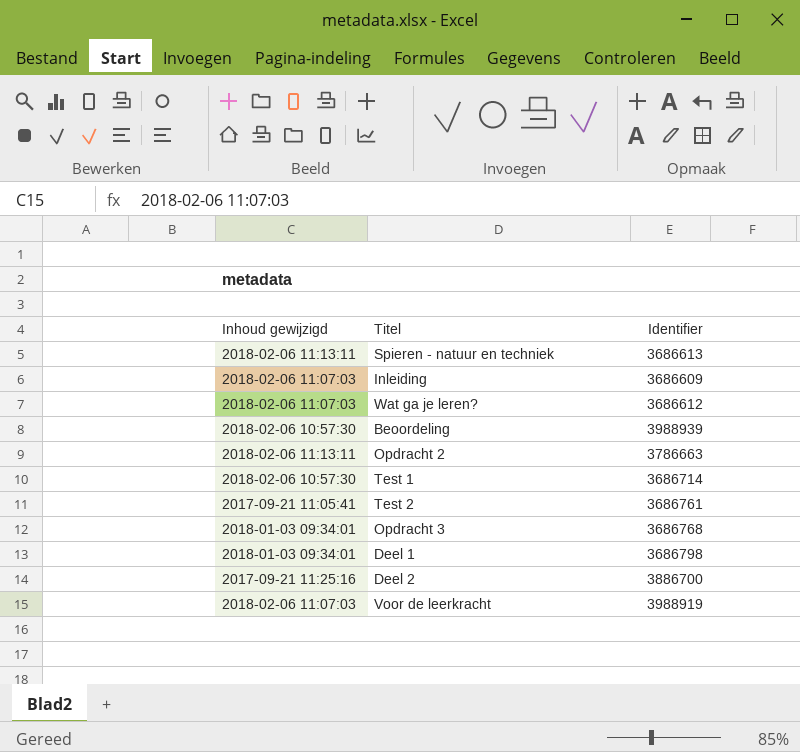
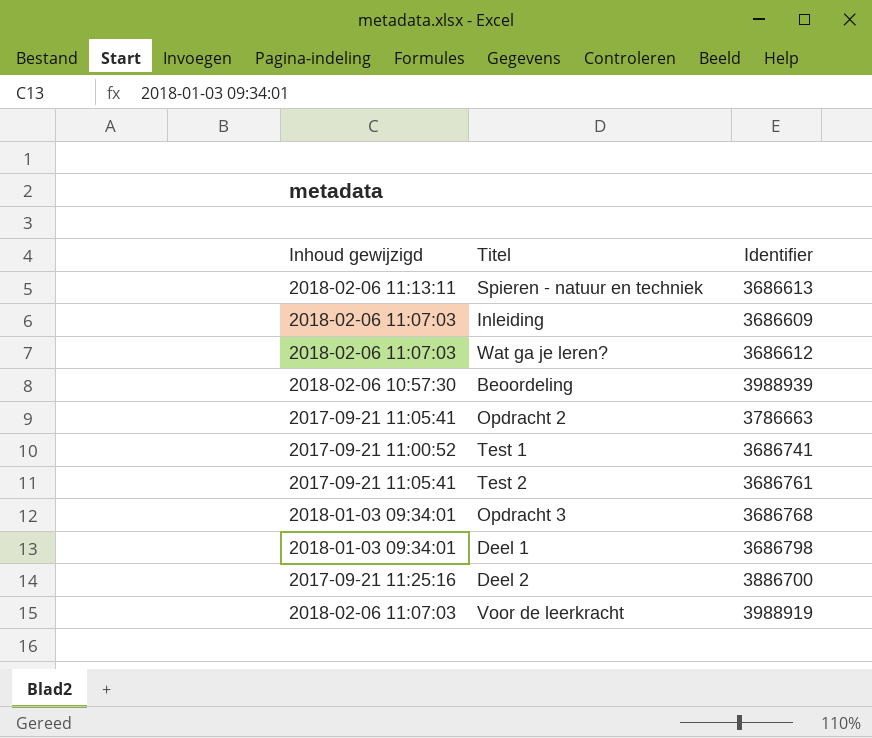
Opdracht 2 | Inhoud gewijzigd: 2018-02-06 11:13:11 -> 2017-09-21 11:05:41
Test 1 | Inhoud gewijzigd: 2018-02-06 10:57:30 -> 2017-09-21 11:00:52
Test 1 | Identifier: 3686714 -> 3686741

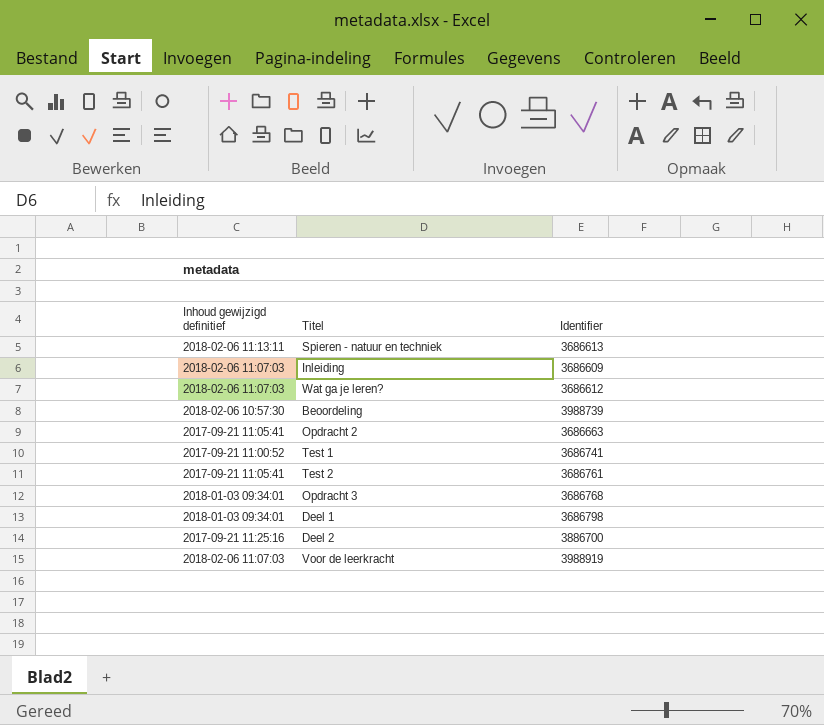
column name: Inhoud gewijzigd -> Inhoud gewijzigd definitief
Beoordeling | Identifier: 3988939 -> 3988739
Opdracht 2 | Identifier: 3786663 -> 3686663

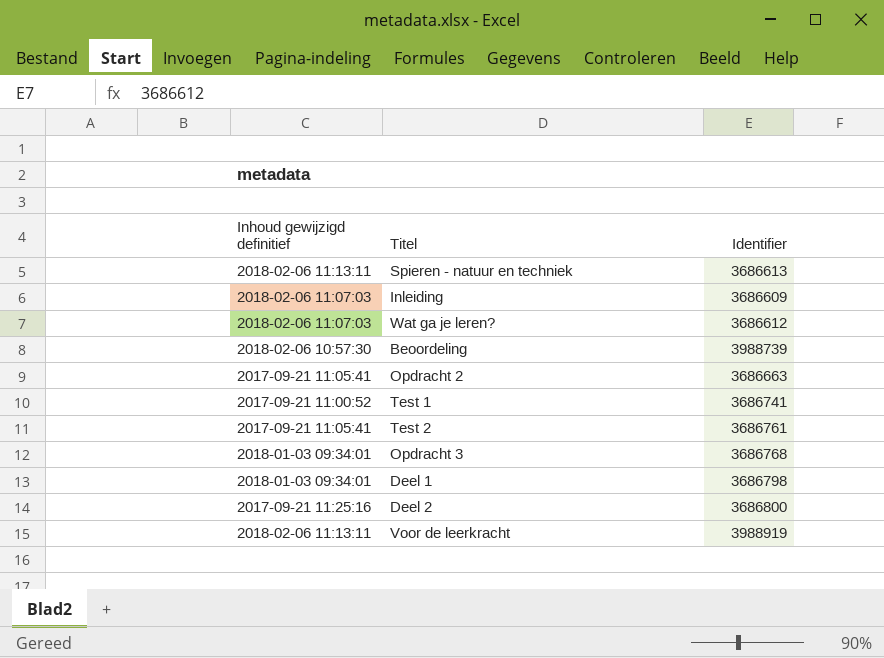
Deel 2 | Identifier: 3886700 -> 3686800
Voor de leerkracht | Inhoud gewijzigd definitief: 2018-02-06 11:07:03 -> 2018-02-06 11:13:11

